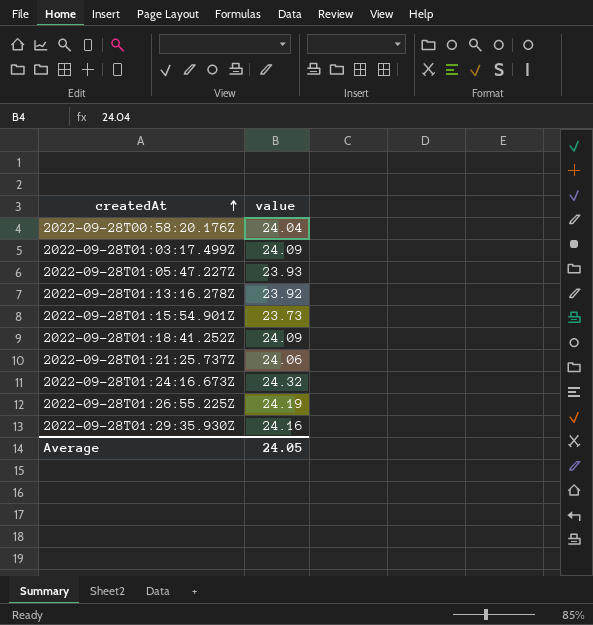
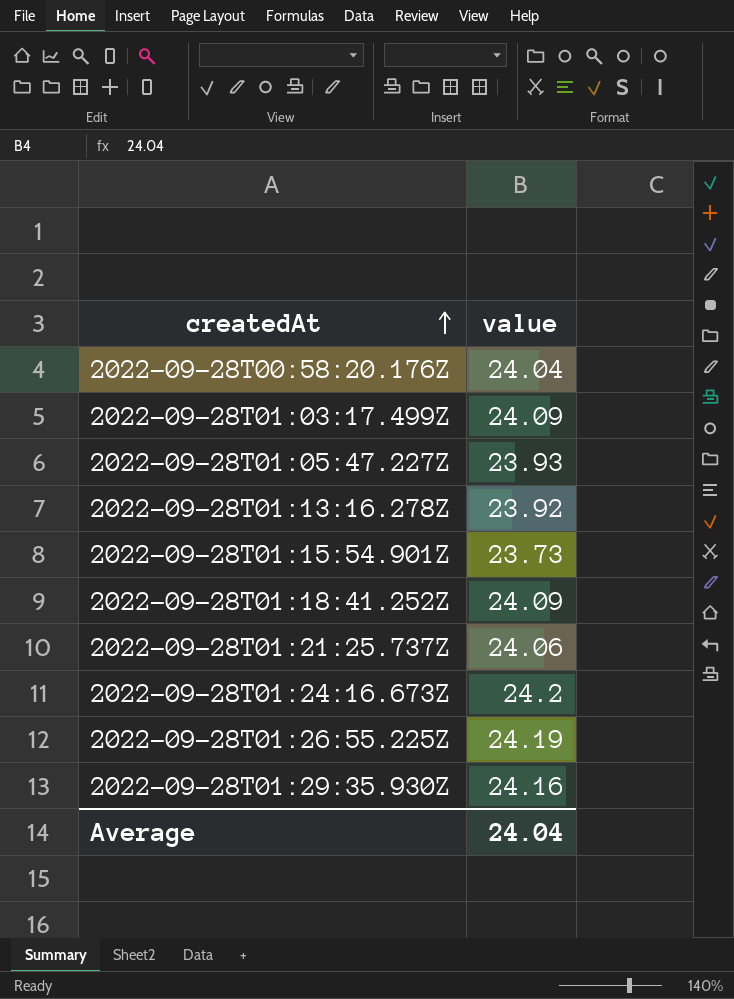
2022-09-28T01:24:16.673Z | value: 24.32 -> 24.2
Average | value: 24.05 -> 24.04

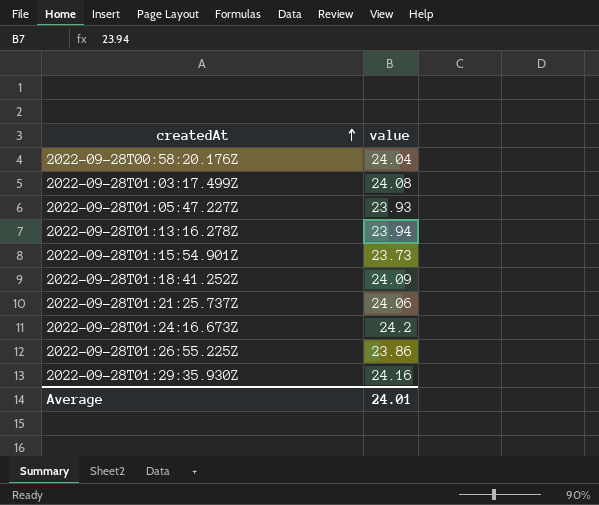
2022-09-28T01:03:17.499Z | value: 24.09 -> 24.08
2022-09-28T01:13:16.278Z | value: 23.92 -> 23.94
2022-09-28T01:26:55.225Z | value: 24.19 -> 23.86
Average | value: 24.04 -> 24.01

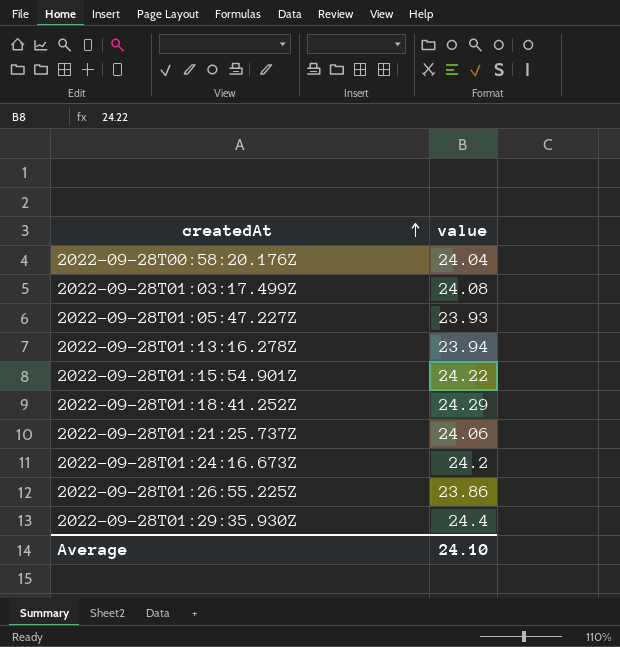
2022-09-28T01:15:54.901Z | value: 23.73 -> 24.22
2022-09-28T01:18:41.252Z | value: 24.09 -> 24.29
2022-09-28T01:29:35.930Z | value: 24.16 -> 24.4
Average | value: 24.01 -> 24.10

